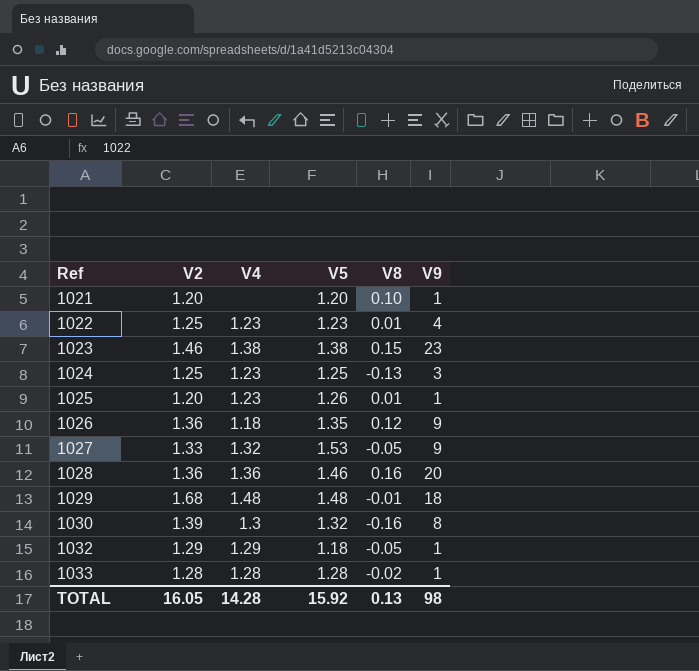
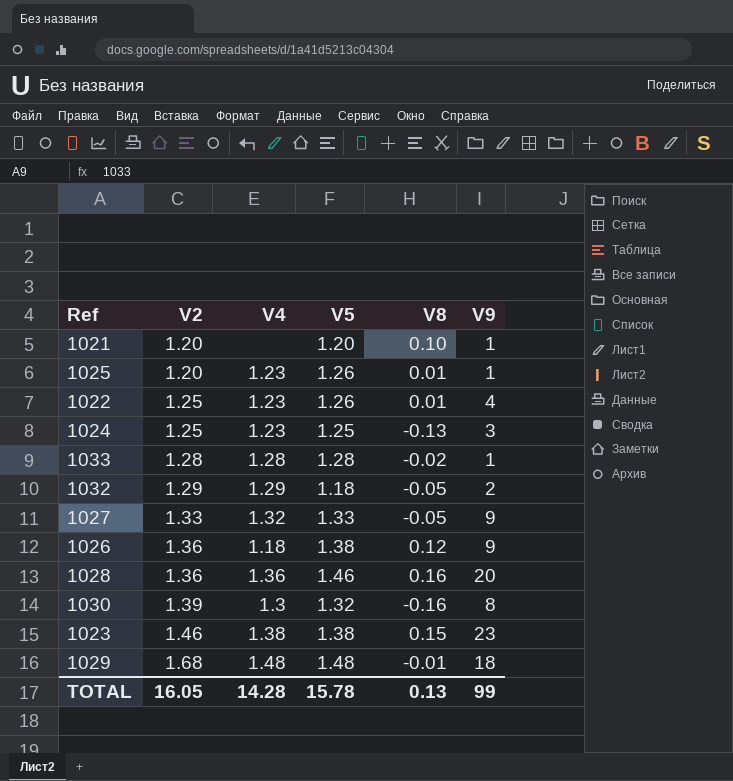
row order: Ref ascending -> V2 ascending
1022 | V5: 1.23 -> 1.26
1032 | V9: 1 -> 2
1027 | V5: 1.53 -> 1.33
1026 | V5: 1.35 -> 1.38
TOTAL | V5: 15.92 -> 15.78
TOTAL | V9: 98 -> 99

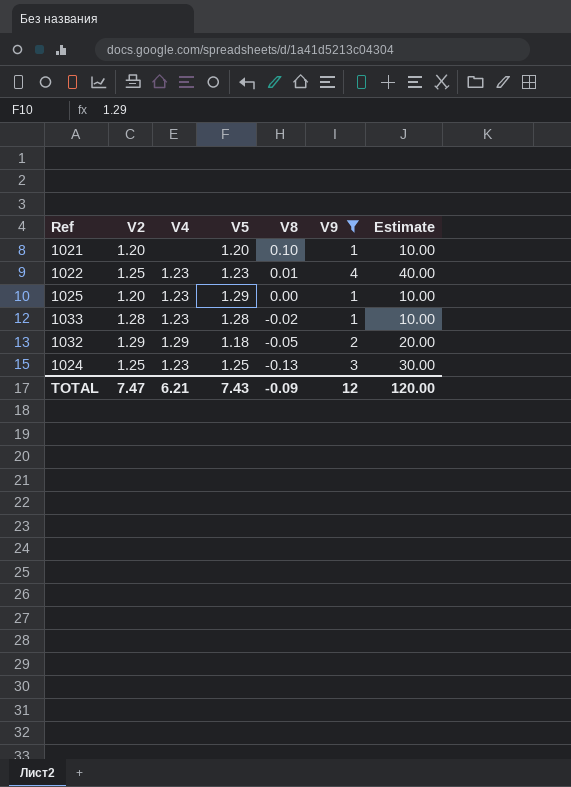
filter: none -> V9 <= 4
row order: V2 ascending -> V8 descending
column Estimate | formula: none -> [V9] * 10
1022 | V5: 1.26 -> 1.23
1025 | V5: 1.26 -> 1.29
1025 | V8: 0.01 -> 0.00
1033 | V4: 1.28 -> 1.23
TOTAL | V2: 16.05 -> 7.47
TOTAL | V4: 14.28 -> 6.21
TOTAL | V5: 15.78 -> 7.43
TOTAL | V8: 0.13 -> -0.09
TOTAL | V9: 99 -> 12

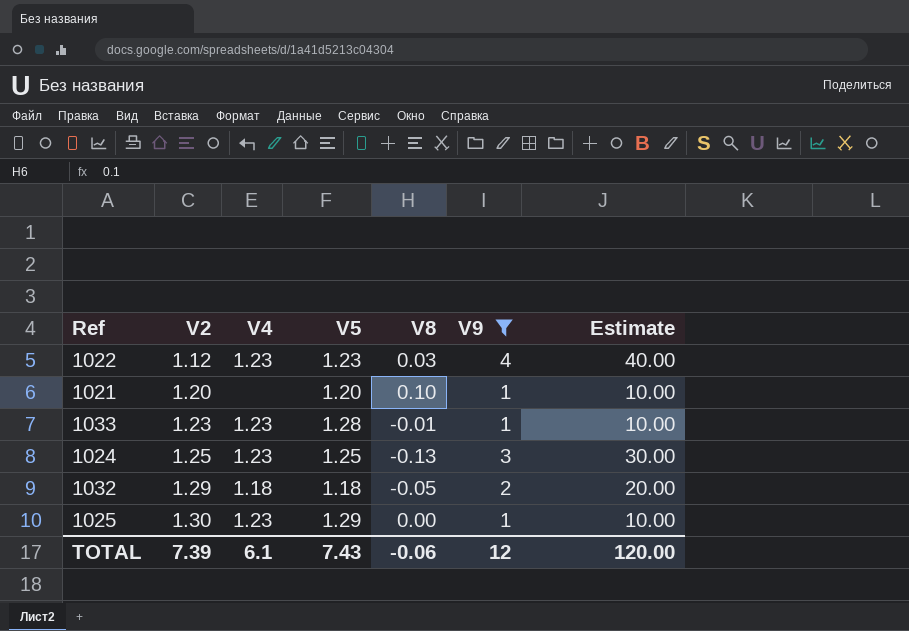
row order: V8 descending -> V2 ascending
1022 | V2: 1.25 -> 1.12
1022 | V8: 0.01 -> 0.03
1033 | V2: 1.28 -> 1.23
1033 | V8: -0.02 -> -0.01
1032 | V4: 1.29 -> 1.18
1025 | V2: 1.20 -> 1.30
TOTAL | V2: 7.47 -> 7.39
TOTAL | V4: 6.21 -> 6.1
TOTAL | V8: -0.09 -> -0.06

